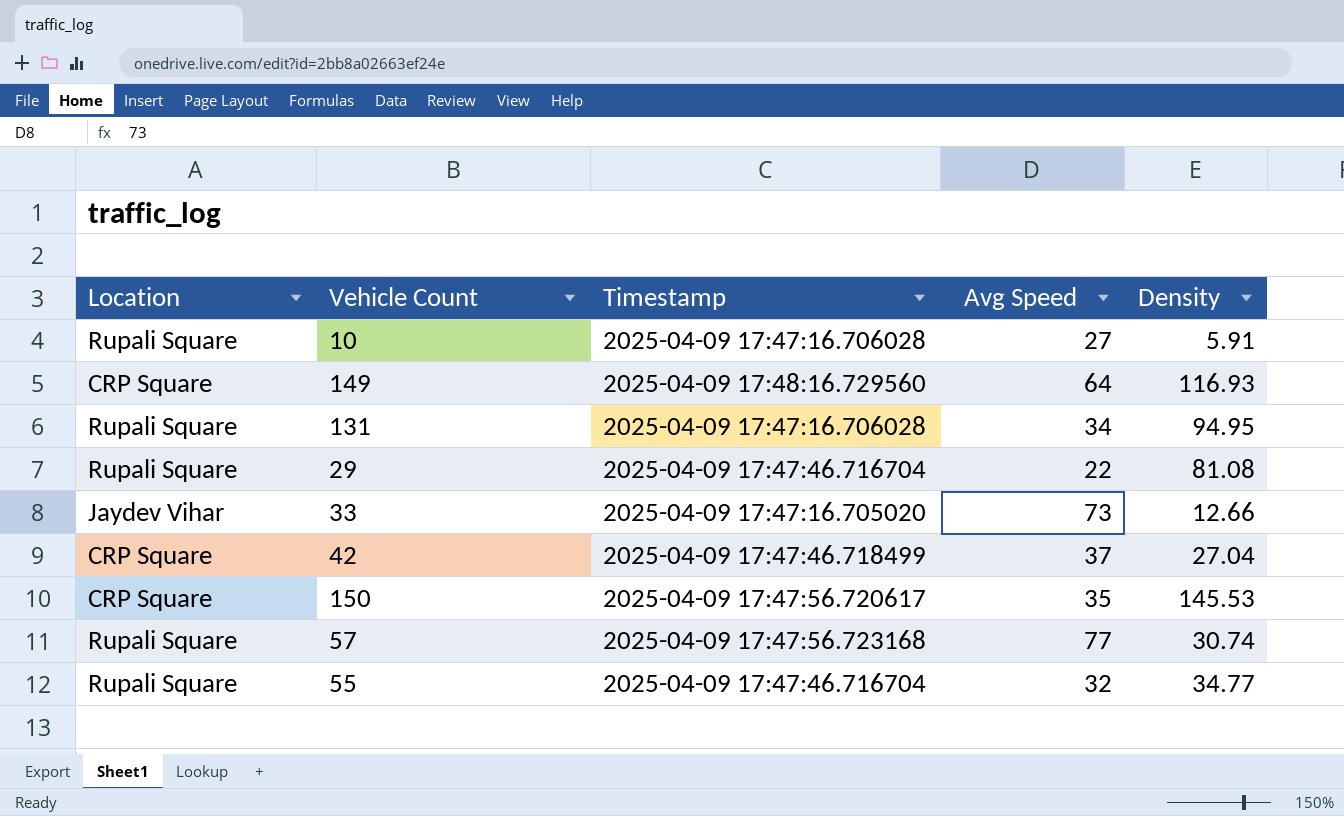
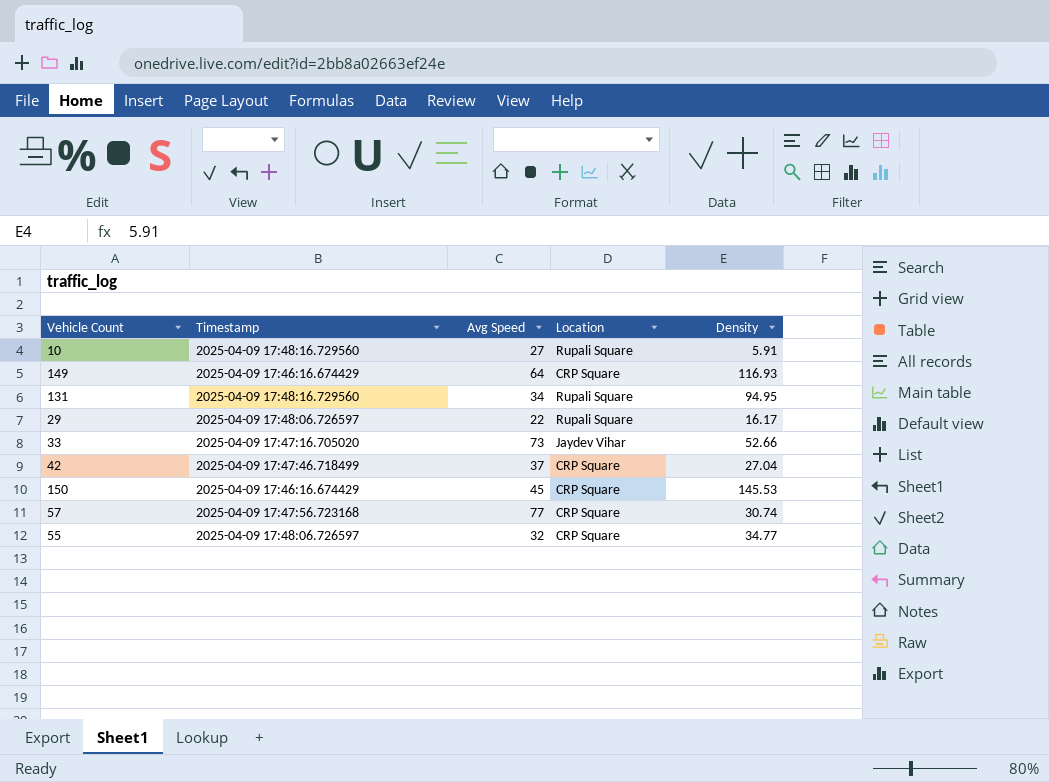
column Location | position: 1 -> 4
10 | Timestamp: 2025-04-09 17:47:16.706028 -> 2025-04-09 17:48:16.729560
149 | Timestamp: 2025-04-09 17:48:16.729560 -> 2025-04-09 17:46:16.674429
131 | Timestamp: 2025-04-09 17:47:16.706028 -> 2025-04-09 17:48:16.729560
29 | Timestamp: 2025-04-09 17:47:46.716704 -> 2025-04-09 17:48:06.726597
29 | Density: 81.08 -> 16.17
33 | Density: 12.66 -> 52.66
150 | Timestamp: 2025-04-09 17:47:56.720617 -> 2025-04-09 17:46:16.674429
150 | Avg Speed: 35 -> 45
57 | Location: Rupali Square -> CRP Square
55 | Timestamp: 2025-04-09 17:47:46.716704 -> 2025-04-09 17:48:06.726597
55 | Location: Rupali Square -> CRP Square

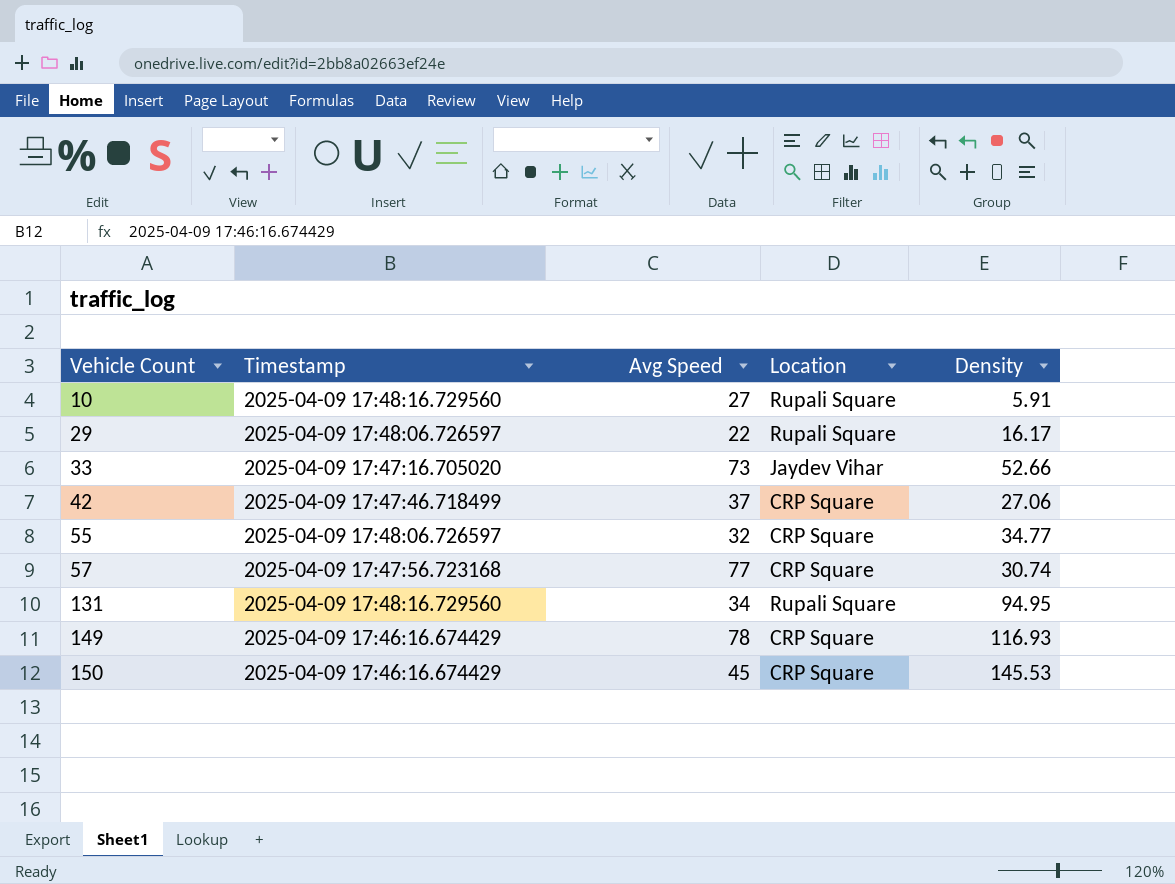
row order: none -> Vehicle Count ascending
42 | Density: 27.04 -> 27.06
149 | Avg Speed: 64 -> 78

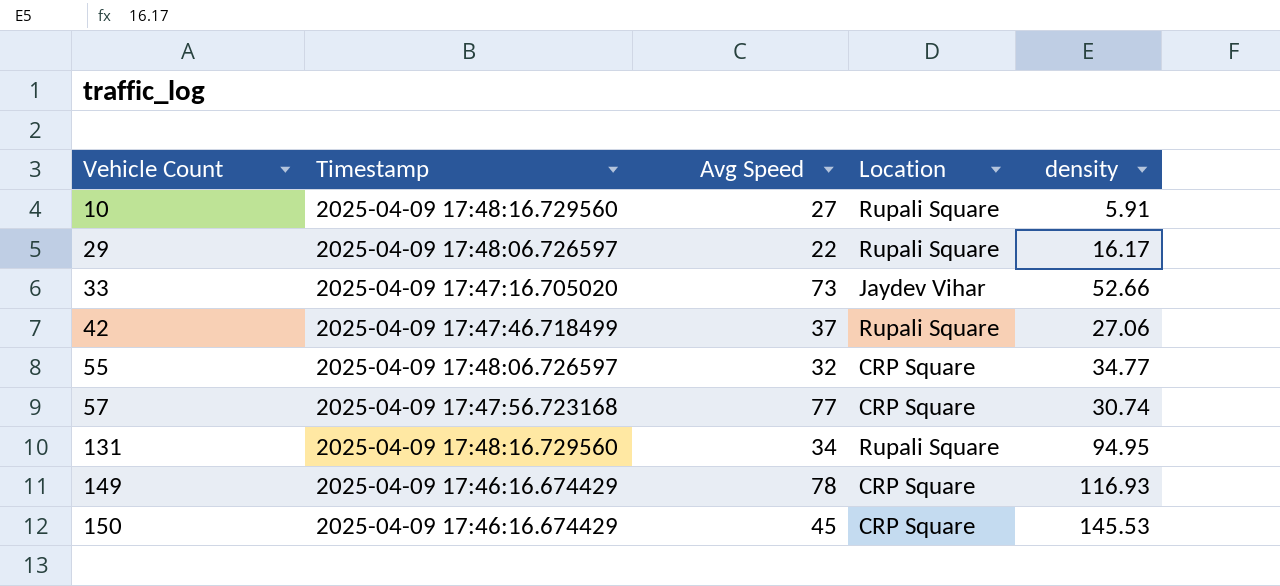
column name: Density -> density
42 | Location: CRP Square -> Rupali Square

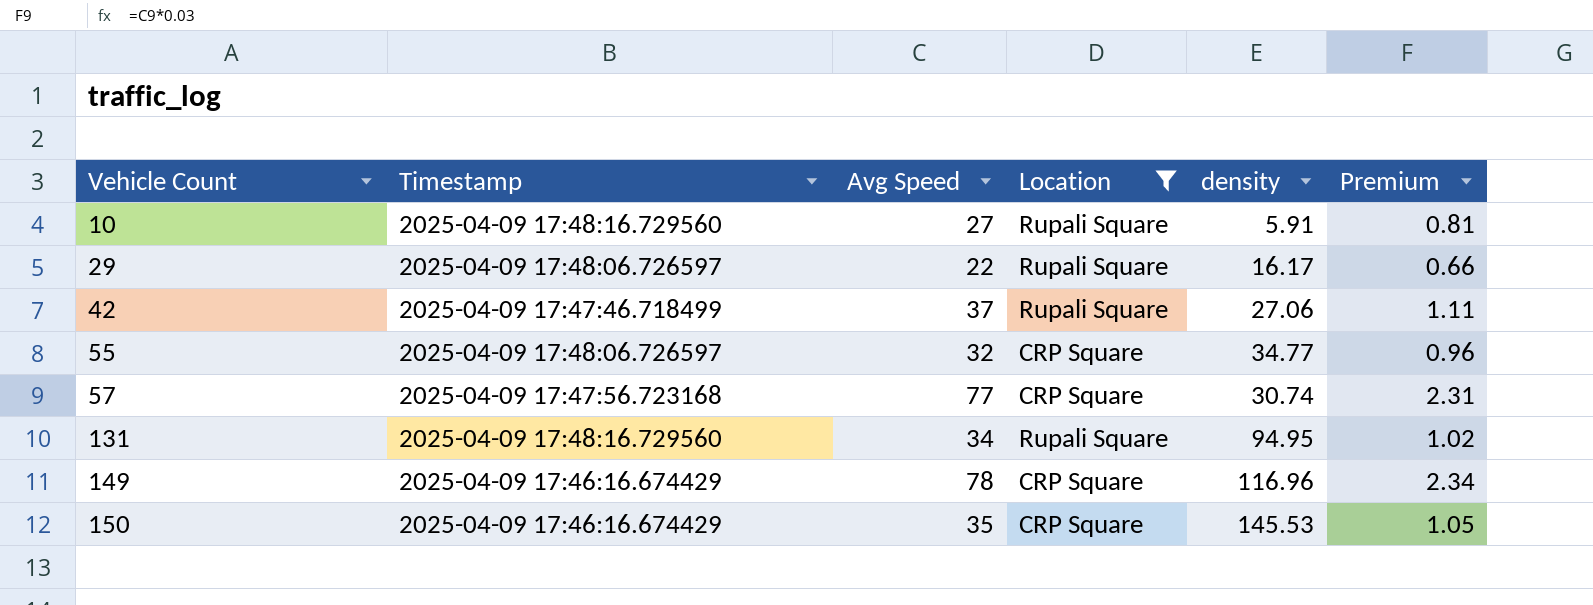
filter: none -> Location != Jaydev Vihar
column Premium | formula: none -> [Avg Speed] * 0.03
149 | density: 116.93 -> 116.96
150 | Avg Speed: 45 -> 35

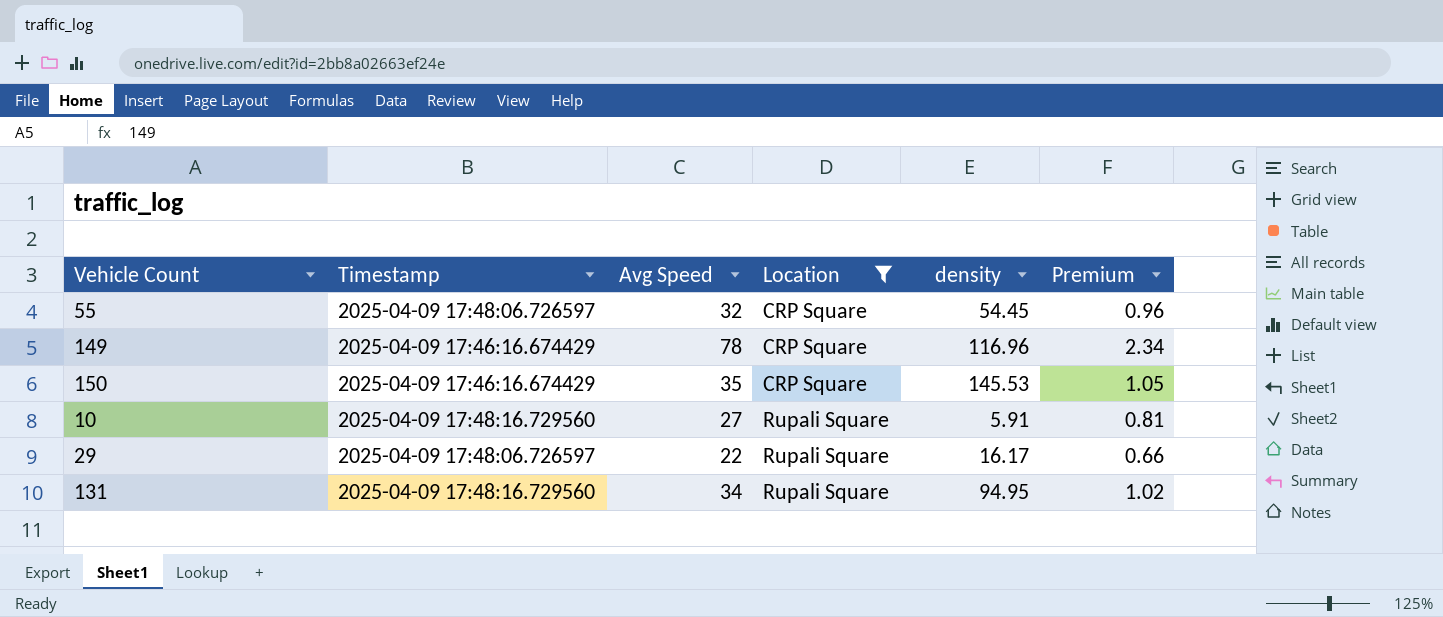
row order: Vehicle Count ascending -> Location ascending
row 42: 2025-04-09 17:47:46.718499 | 37 | Rupali Square | 27.06 | 1.11 -> none
row 57: 2025-04-09 17:47:56.723168 | 77 | CRP Square | 30.74 | 2.31 -> none
55 | density: 34.77 -> 54.45

